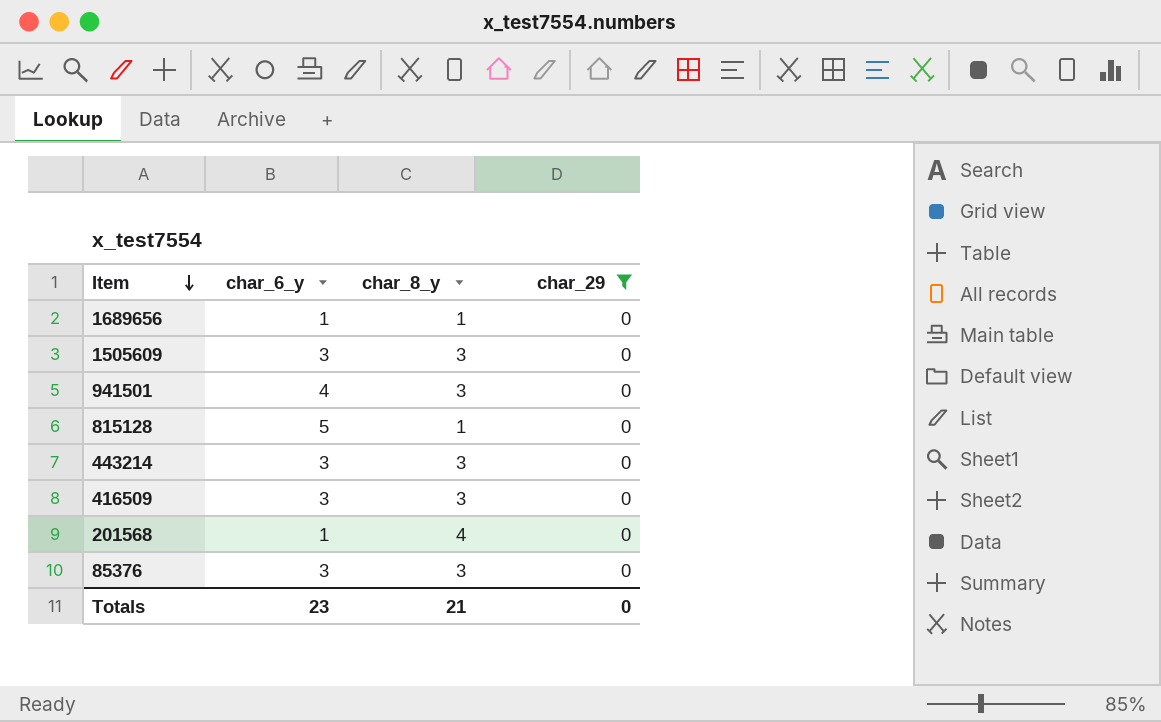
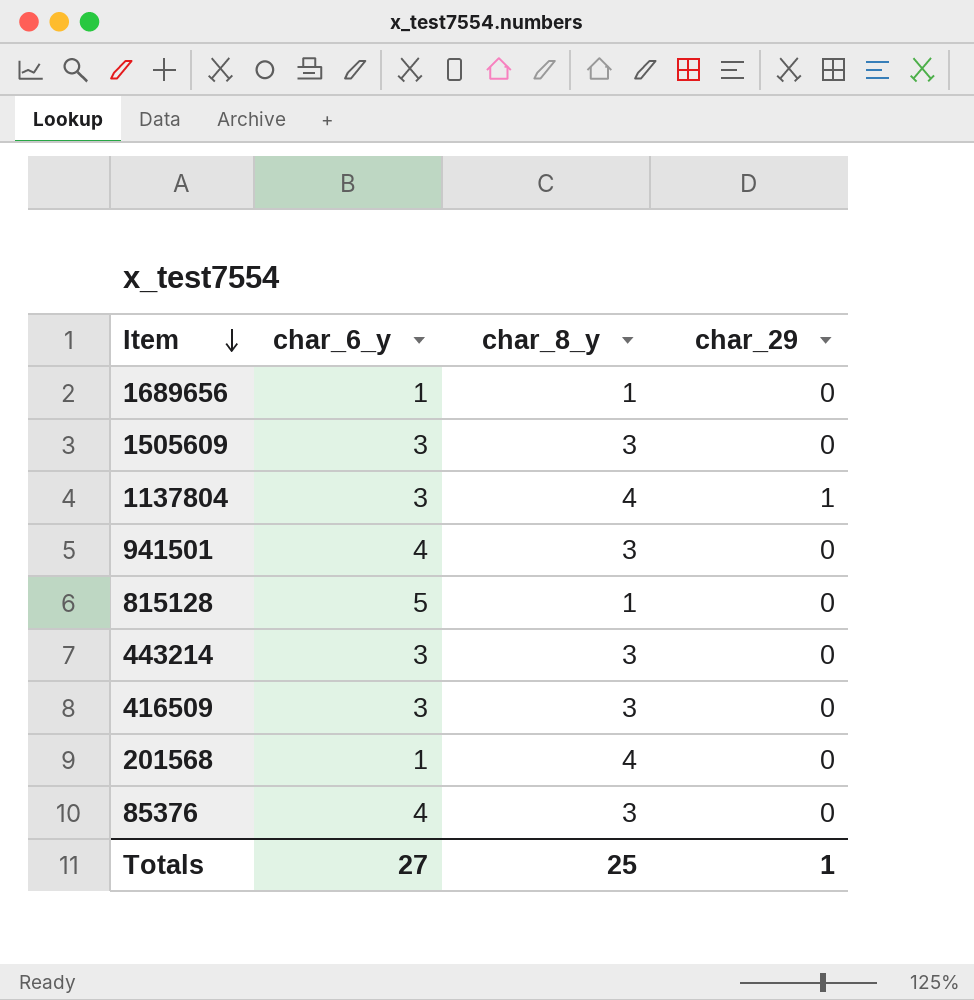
filter: char_29 = 0 -> none
85376 | char_6_y: 3 -> 4
Totals | char_6_y: 23 -> 27
Totals | char_8_y: 21 -> 25
Totals | char_29: 0 -> 1

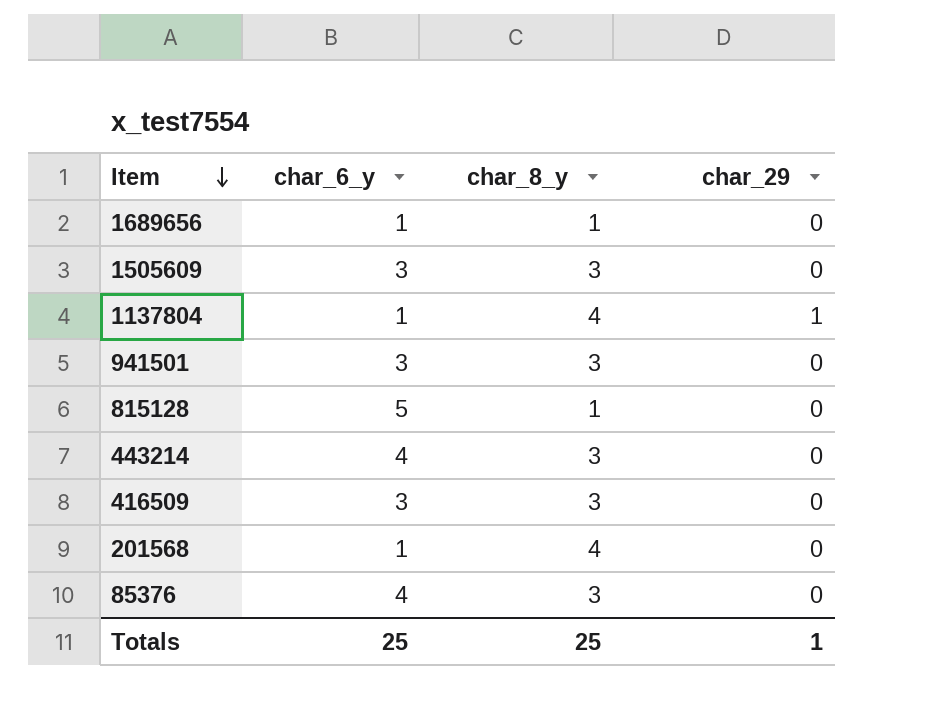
1137804 | char_6_y: 3 -> 1
941501 | char_6_y: 4 -> 3
443214 | char_6_y: 3 -> 4
Totals | char_6_y: 27 -> 25

